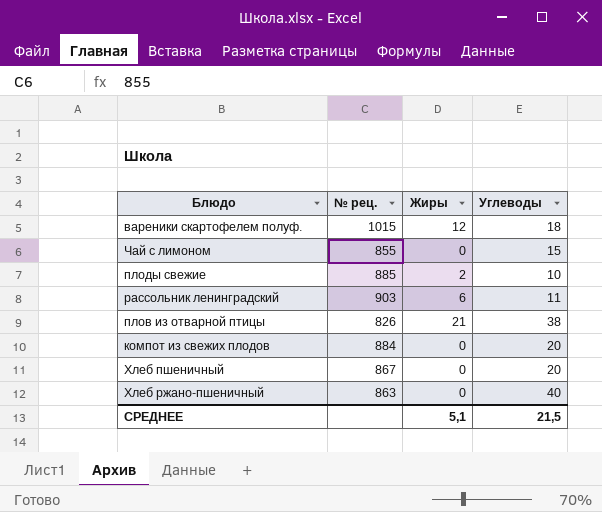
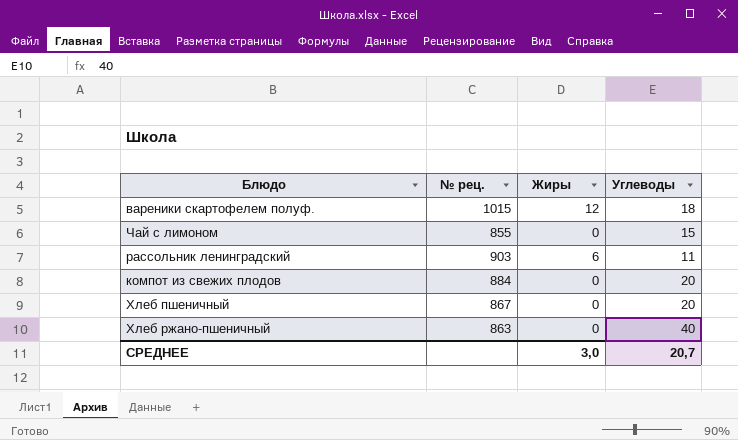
row плоды свежие: 885 | 2 | 10 -> none
row плов из отварной птицы: 826 | 21 | 38 -> none
СРЕДНЕЕ | Жиры: 5,1 -> 3,0
СРЕДНЕЕ | Углеводы: 21,5 -> 20,7

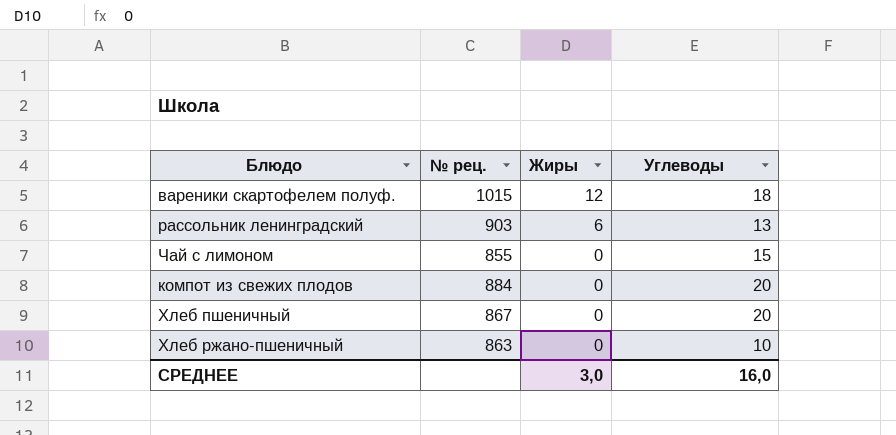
row order: none -> Жиры descending
рассольник ленинградский | Углеводы: 11 -> 13
Хлеб ржано-пшеничный | Углеводы: 40 -> 10
СРЕДНЕЕ | Углеводы: 20,7 -> 16,0

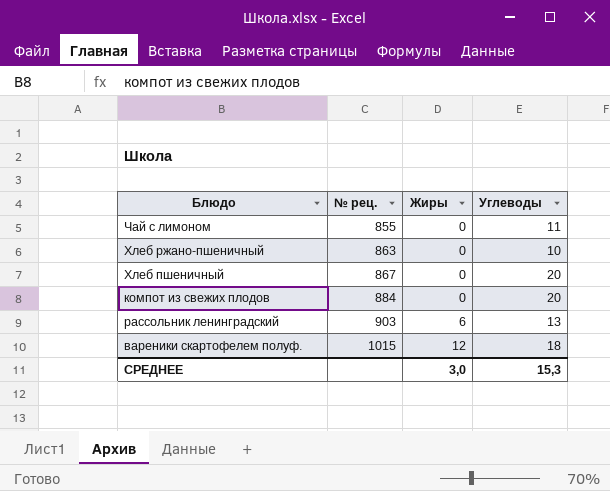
row order: Жиры descending -> № рец. ascending
Чай с лимоном | Углеводы: 15 -> 11
СРЕДНЕЕ | Углеводы: 16,0 -> 15,3

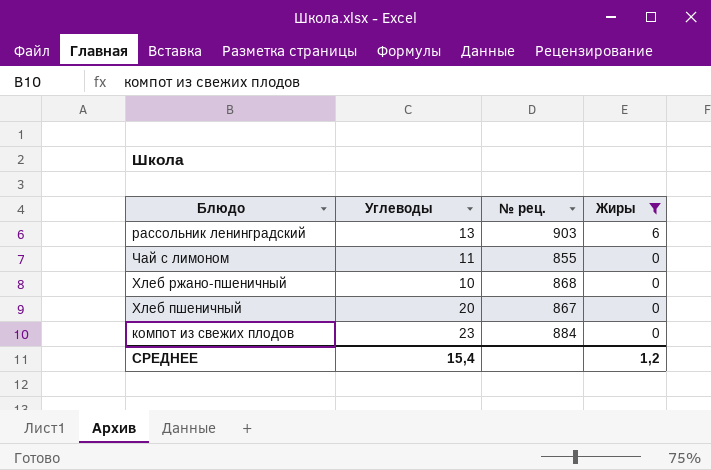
filter: none -> Жиры != 12
row order: № рец. ascending -> Жиры descending
column Углеводы | position: 4 -> 2
Хлеб ржано-пшеничный | № рец.: 863 -> 868
компот из свежих плодов | Углеводы: 20 -> 23
СРЕДНЕЕ | Углеводы: 15,3 -> 15,4
СРЕДНЕЕ | Жиры: 3,0 -> 1,2

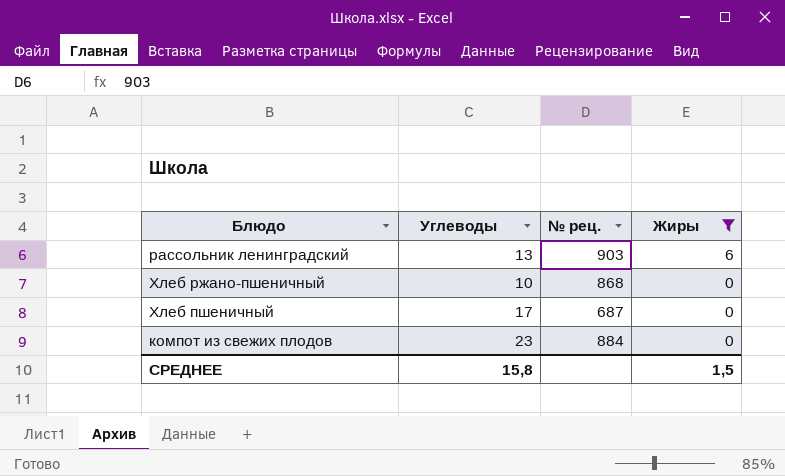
row Чай с лимоном: 11 | 855 | 0 -> none
Хлеб пшеничный | Углеводы: 20 -> 17
Хлеб пшеничный | № рец.: 867 -> 687
СРЕДНЕЕ | Углеводы: 15,4 -> 15,8
СРЕДНЕЕ | Жиры: 1,2 -> 1,5

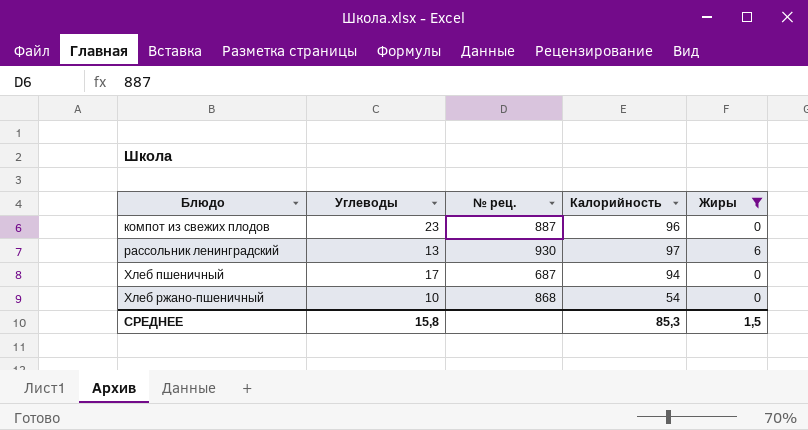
row order: Жиры descending -> Блюдо ascending
column Калорийность | position: none -> 4
компот из свежих плодов | № рец.: 884 -> 887
рассольник ленинградский | № рец.: 903 -> 930

